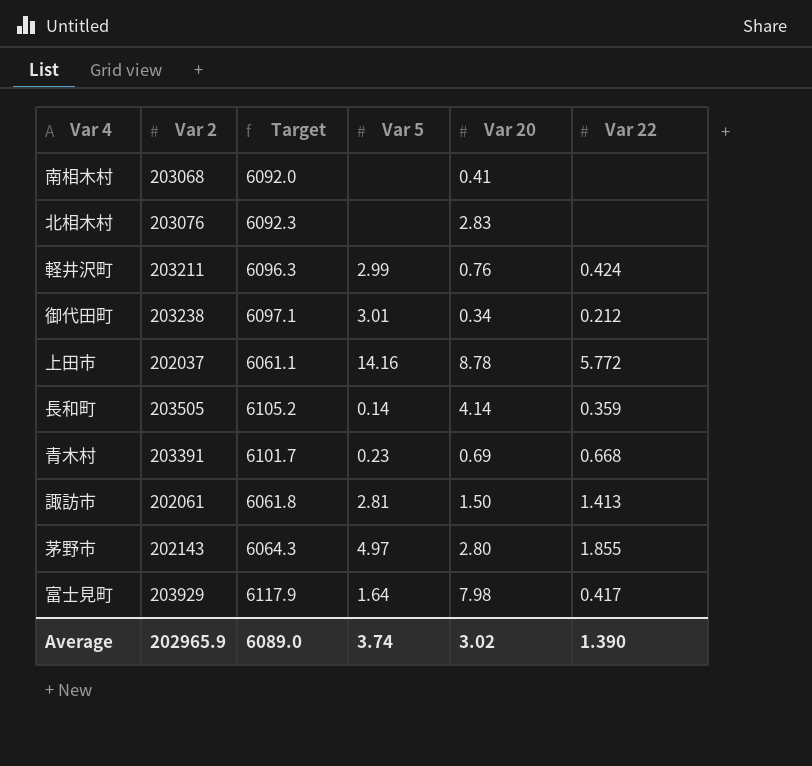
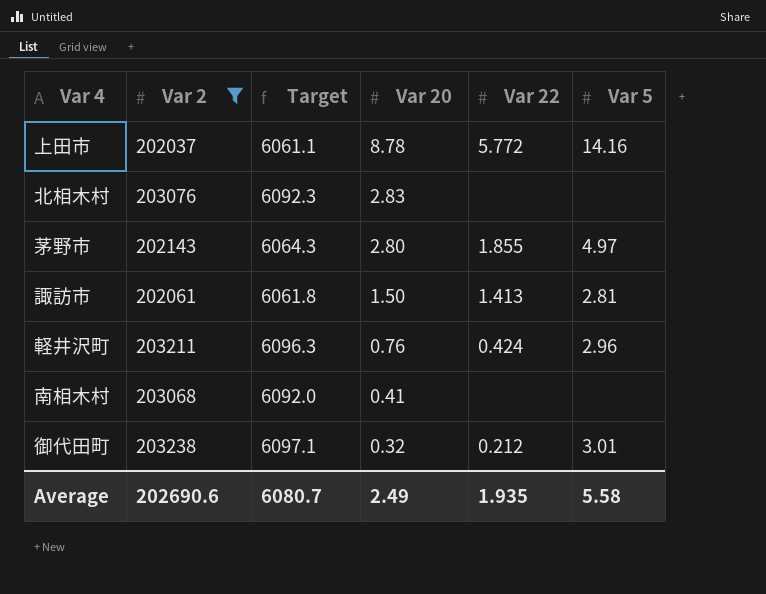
filter: none -> Var 2 <= 203238
row order: none -> Var 20 descending
column Var 5 | position: 4 -> 6
軽井沢町 | Var 5: 2.99 -> 2.96
御代田町 | Var 20: 0.34 -> 0.32
Average | Var 2: 202965.9 -> 202690.6
Average | Target: 6089.0 -> 6080.7
Average | Var 20: 3.02 -> 2.49
Average | Var 22: 1.390 -> 1.935
Average | Var 5: 3.74 -> 5.58

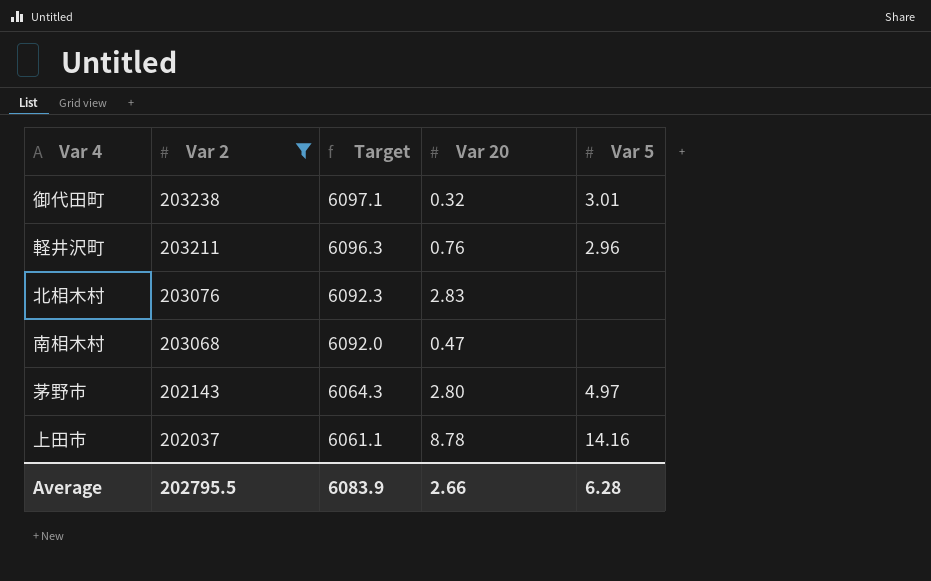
row order: Var 20 descending -> Var 2 descending
column Var 22 | position: 5 -> none
row 諏訪市: 202061 | 6061.8 | 1.50 | 1.413 | 2.81 -> none
南相木村 | Var 20: 0.41 -> 0.47
Average | Var 2: 202690.6 -> 202795.5
Average | Target: 6080.7 -> 6083.9
Average | Var 20: 2.49 -> 2.66
Average | Var 5: 5.58 -> 6.28

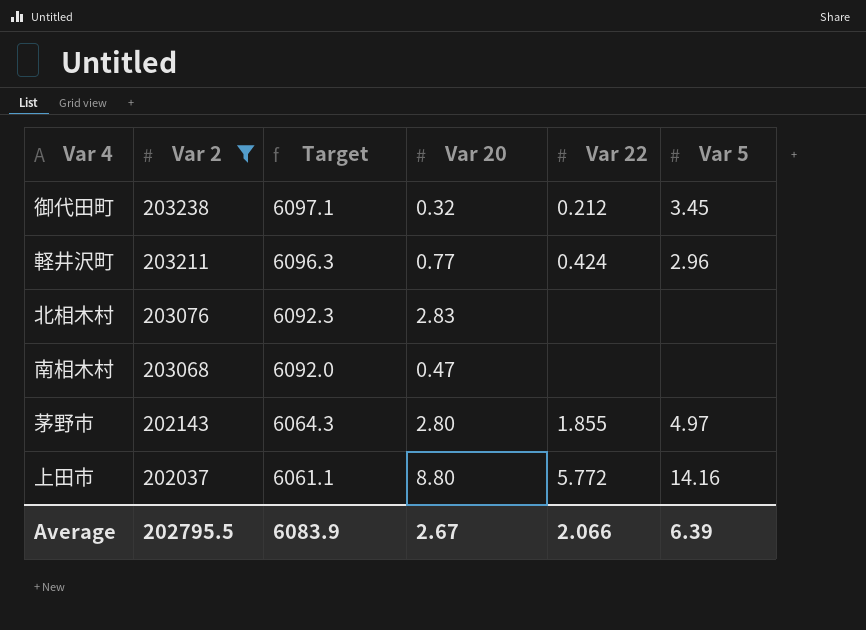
column Var 22 | position: none -> 5
御代田町 | Var 5: 3.01 -> 3.45
軽井沢町 | Var 20: 0.76 -> 0.77
上田市 | Var 20: 8.78 -> 8.80
Average | Var 20: 2.66 -> 2.67
Average | Var 5: 6.28 -> 6.39

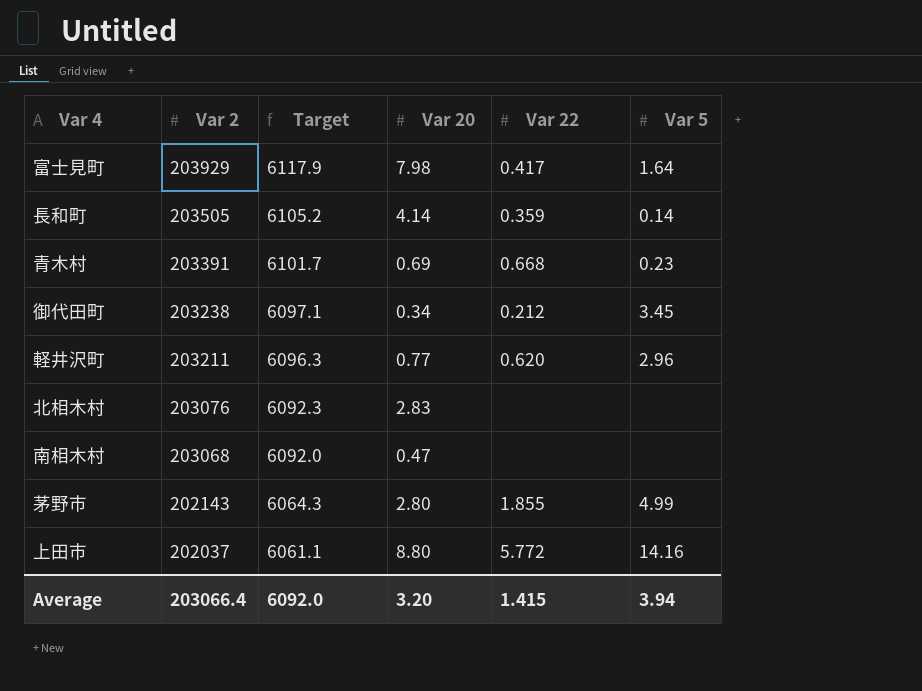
filter: Var 2 <= 203238 -> none
御代田町 | Var 20: 0.32 -> 0.34
軽井沢町 | Var 22: 0.424 -> 0.620
茅野市 | Var 5: 4.97 -> 4.99
Average | Var 2: 202795.5 -> 203066.4
Average | Target: 6083.9 -> 6092.0
Average | Var 20: 2.67 -> 3.20
Average | Var 22: 2.066 -> 1.415
Average | Var 5: 6.39 -> 3.94

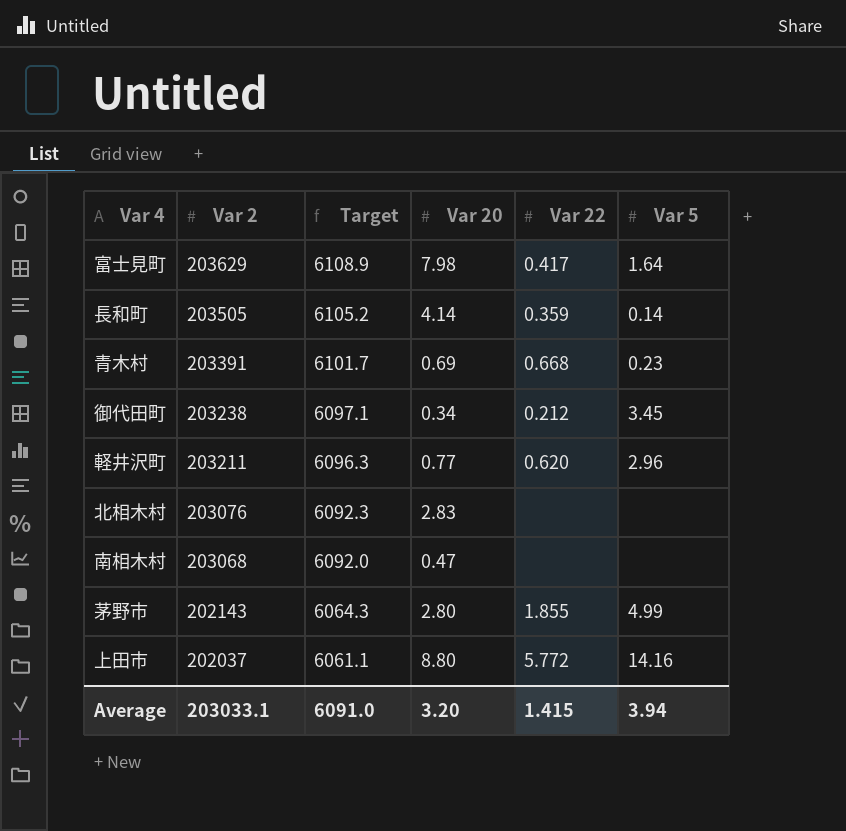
富士見町 | Var 2: 203929 -> 203629
富士見町 | Target: 6117.9 -> 6108.9
Average | Var 2: 203066.4 -> 203033.1
Average | Target: 6092.0 -> 6091.0

